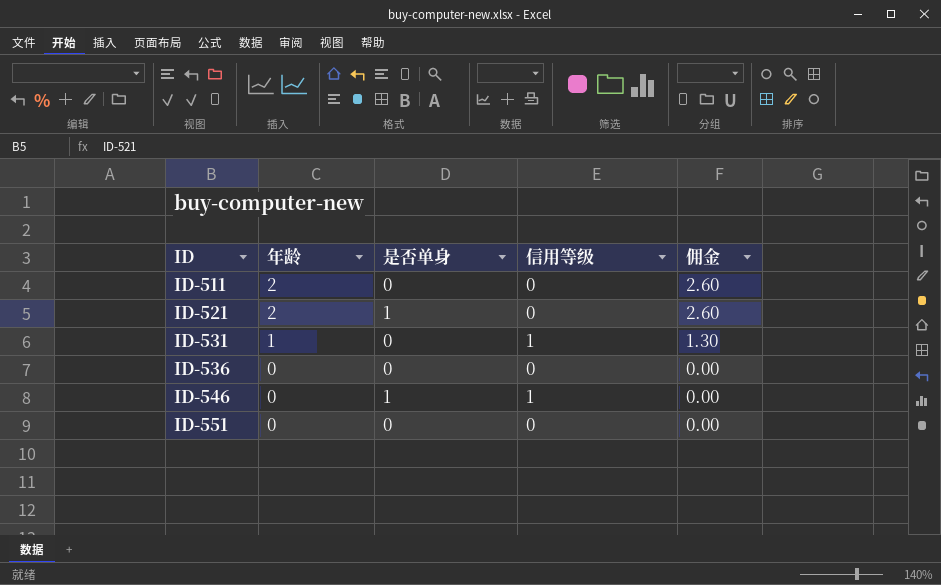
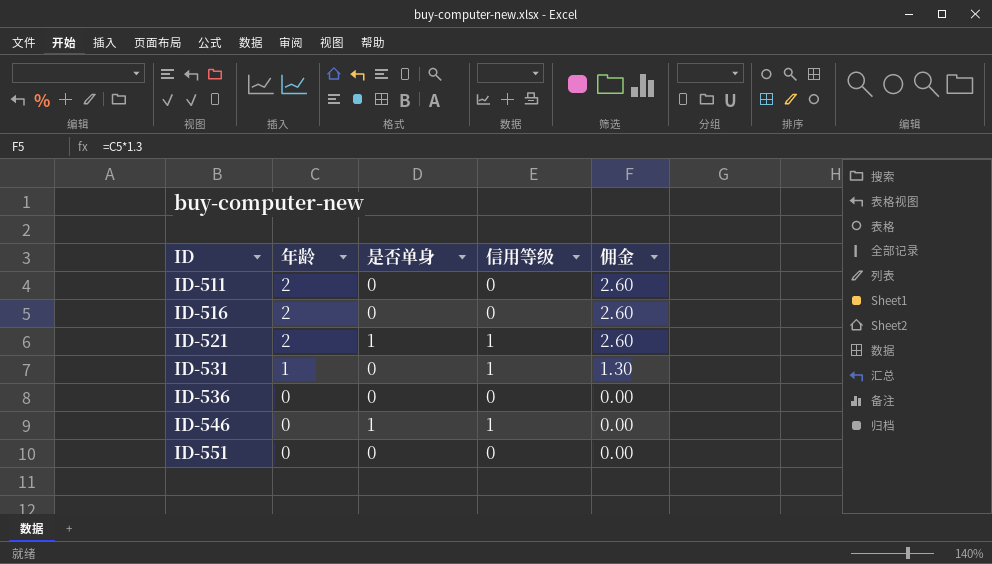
row ID-516: none -> 2 | 0 | 0 | 2.60
ID-521 | 信用等级: 0 -> 1

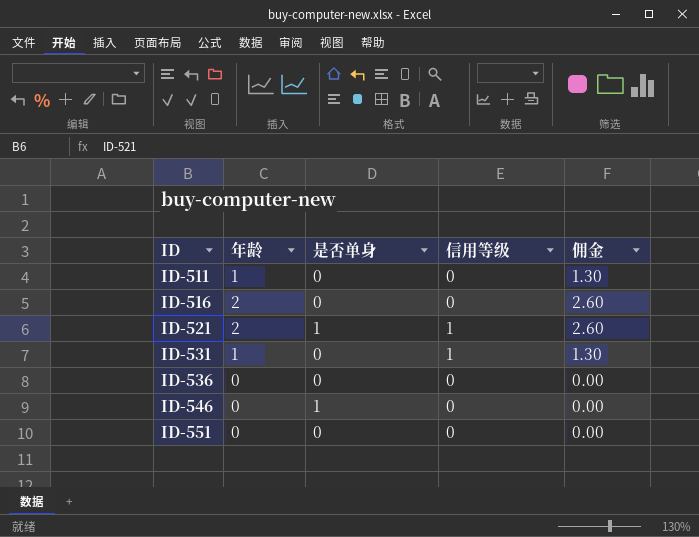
ID-511 | 年龄: 2 -> 1
ID-511 | 佣金: 2.60 -> 1.30
ID-546 | 信用等级: 1 -> 0

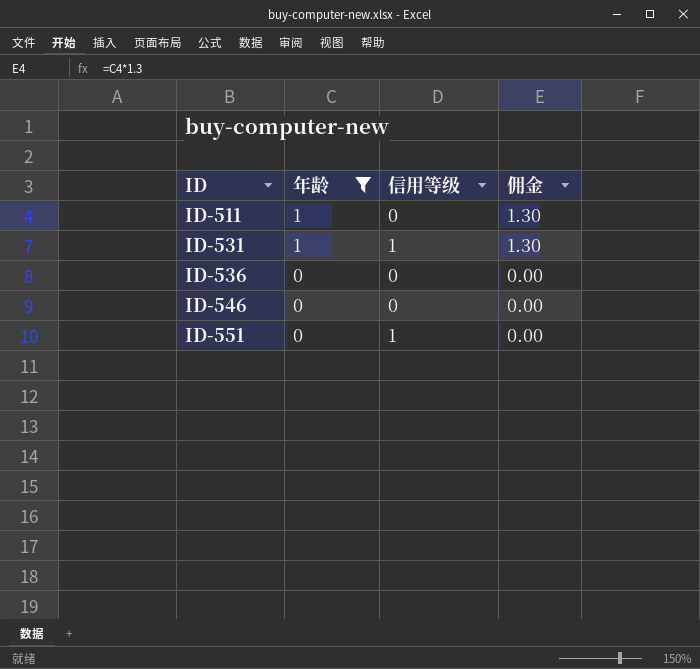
filter: none -> 年龄 != 2
column 是否单身 | position: 3 -> none
ID-551 | 信用等级: 0 -> 1

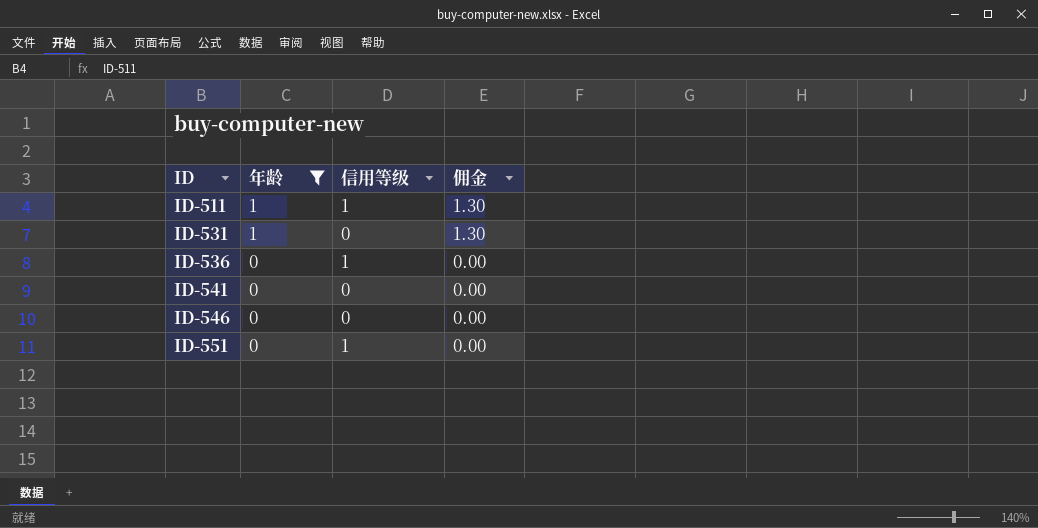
ID-511 | 信用等级: 0 -> 1
ID-531 | 信用等级: 1 -> 0
ID-536 | 信用等级: 0 -> 1
row ID-541: none -> 0 | 0 | 0.00

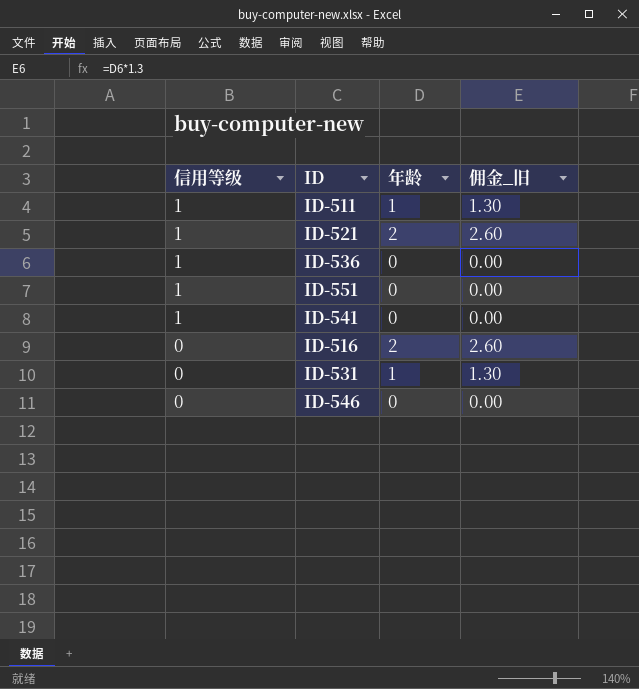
filter: 年龄 != 2 -> none
row order: ID ascending -> 信用等级 descending
column 信用等级 | position: 3 -> 1
column name: 佣金 -> 佣金_旧
ID-541 | 信用等级: 0 -> 1

